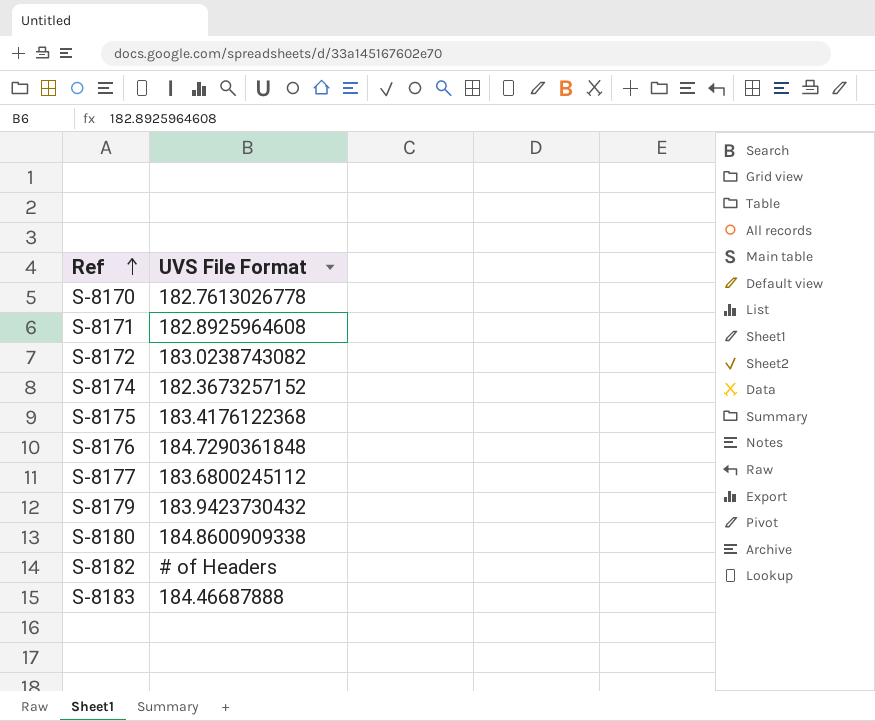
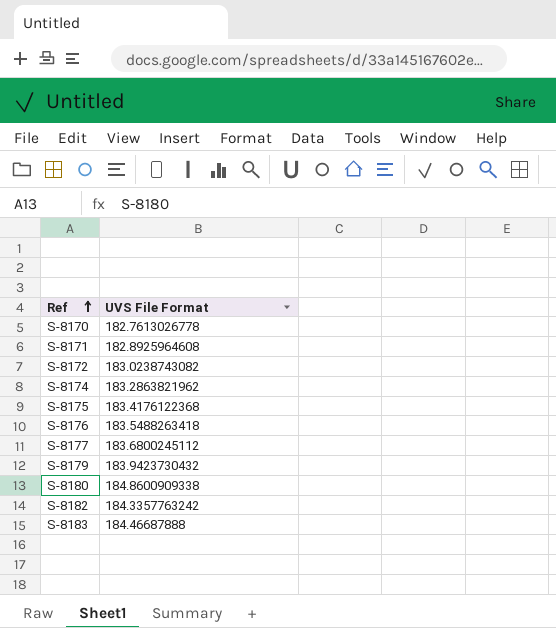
S-8174 | UVS File Format: 182.3673257152 -> 183.2863821962
S-8176 | UVS File Format: 184.7290361848 -> 183.5488263418
S-8182 | UVS File Format: # of Headers -> 184.3357763242

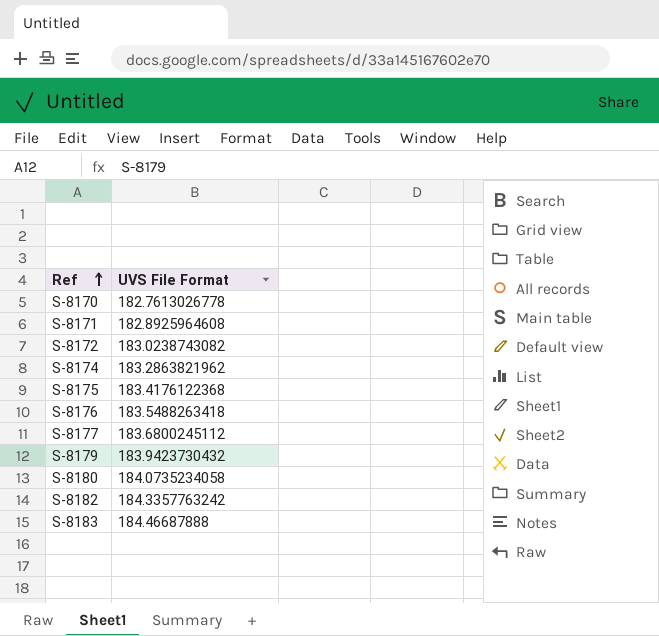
S-8180 | UVS File Format: 184.8600909338 -> 184.0735234058

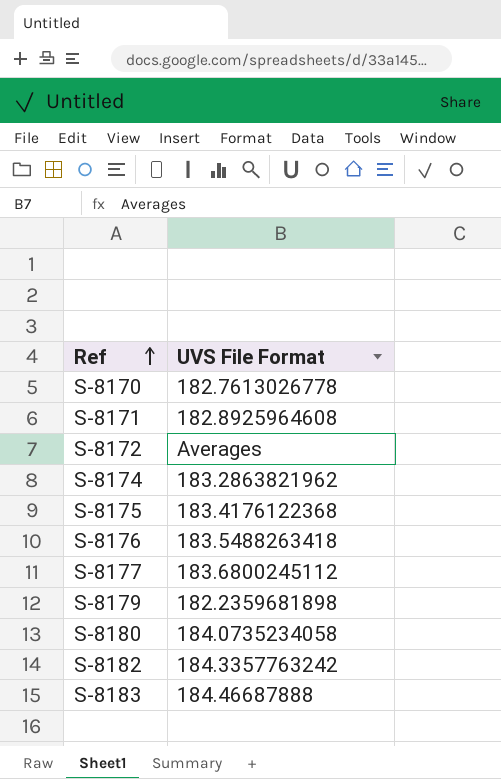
S-8172 | UVS File Format: 183.0238743082 -> Averages
S-8179 | UVS File Format: 183.9423730432 -> 182.2359681898

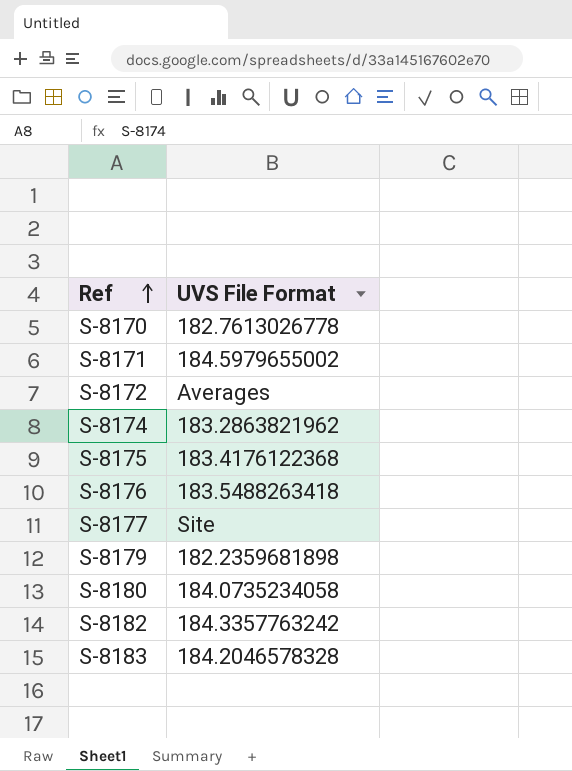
S-8171 | UVS File Format: 182.8925964608 -> 184.5979655002
S-8177 | UVS File Format: 183.6800245112 -> Site
S-8183 | UVS File Format: 184.46687888 -> 184.2046578328

